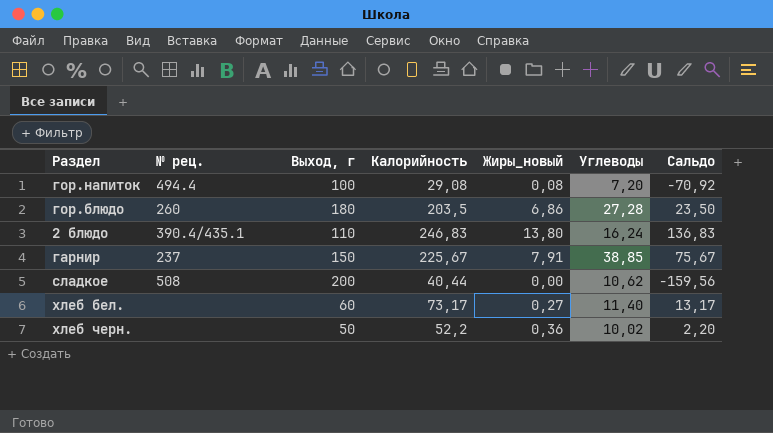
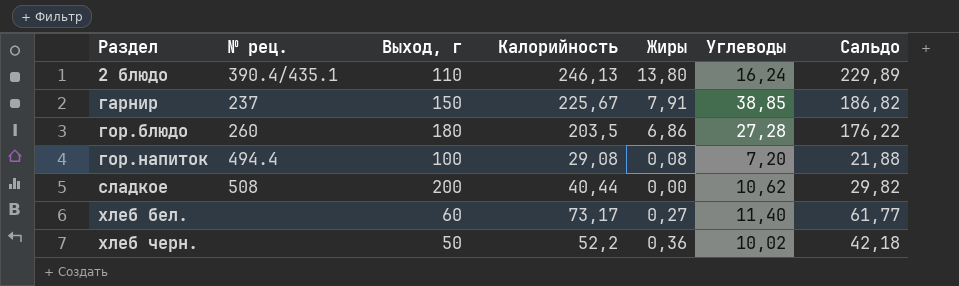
row order: none -> Раздел ascending
column name: Жиры_новый -> Жиры
column Сальдо | formula: [Калорийность] - [Выход, г] -> [Калорийность] - [Углеводы]
2 блюдо | Калорийность: 246,83 -> 246,13

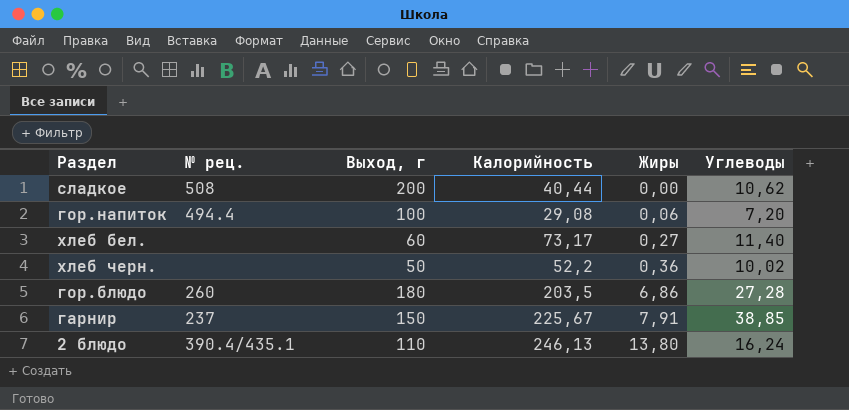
row order: Раздел ascending -> Жиры ascending
column Сальдо | formula: [Калорийность] - [Углеводы] -> none
гор.напиток | Жиры: 0,08 -> 0,06

